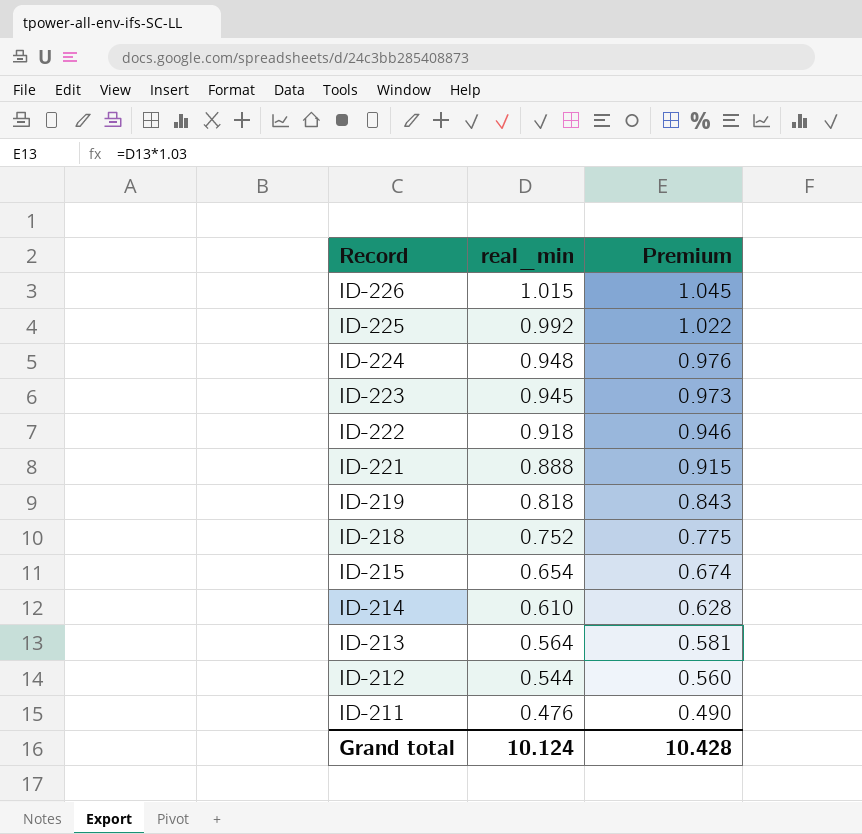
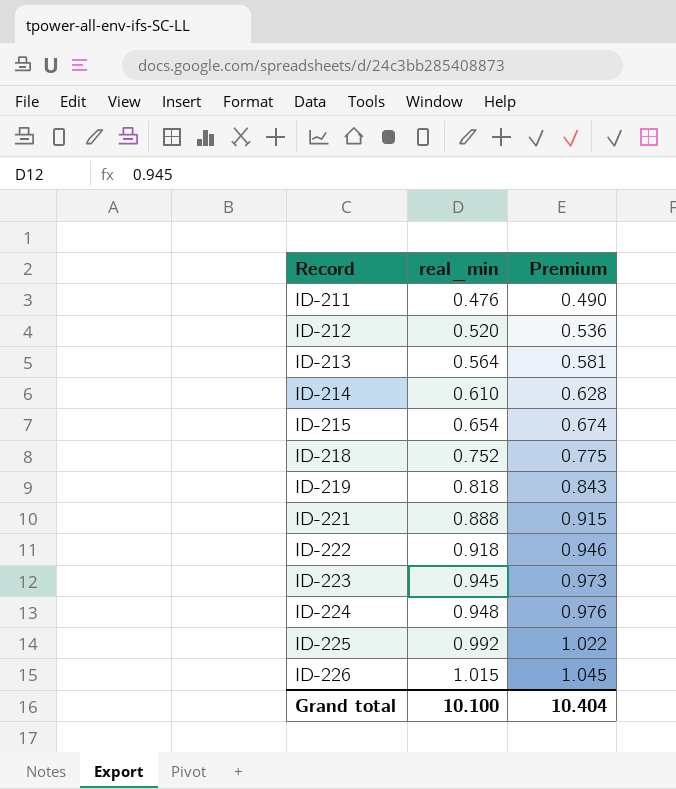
row order: Record descending -> Record ascending
ID-212 | real_min: 0.544 -> 0.520
ID-212 | Premium: 0.560 -> 0.536
Grand total | real_min: 10.124 -> 10.100
Grand total | Premium: 10.428 -> 10.404

